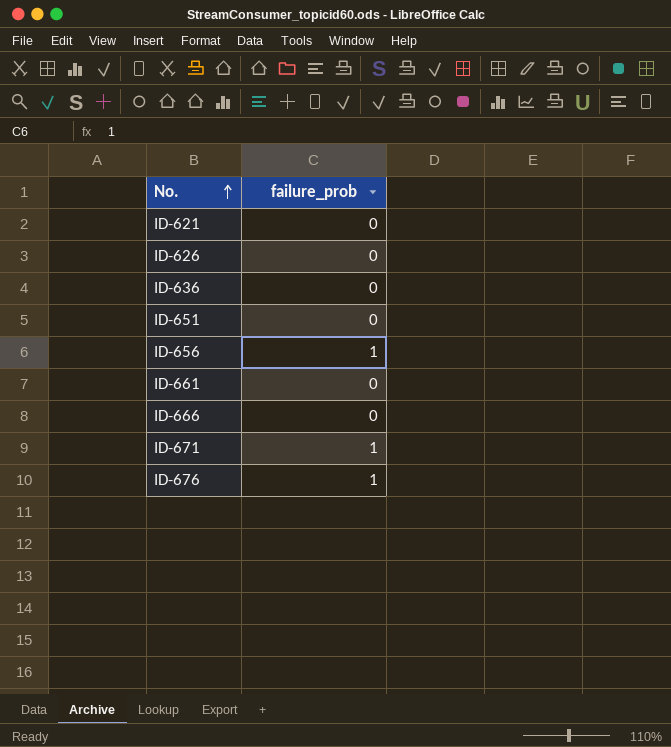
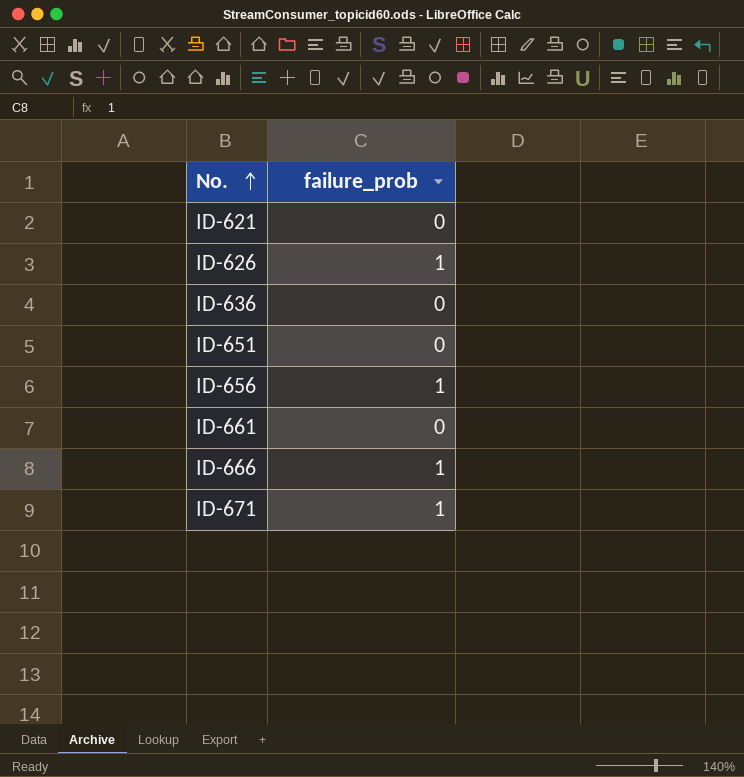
row ID-676: 1 -> none
ID-626 | failure_prob: 0 -> 1
ID-666 | failure_prob: 0 -> 1

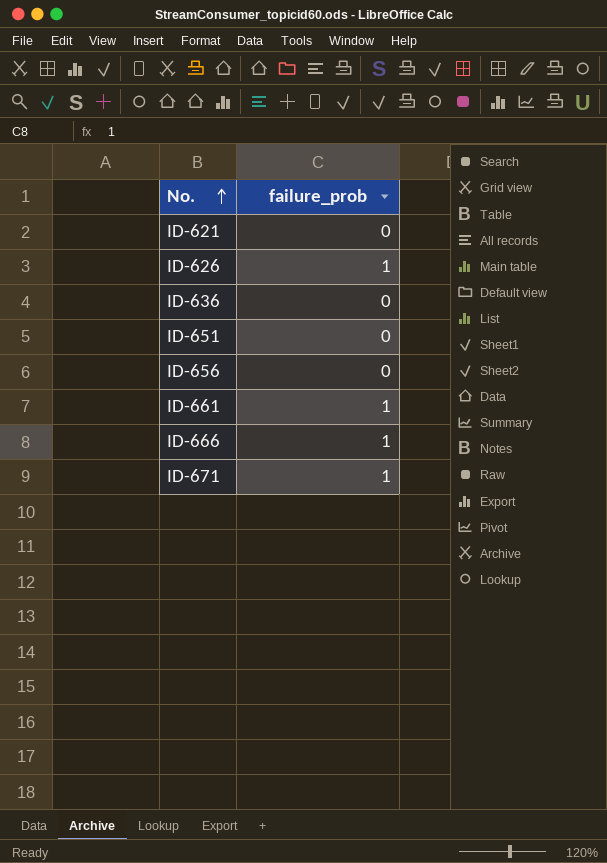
ID-656 | failure_prob: 1 -> 0
ID-661 | failure_prob: 0 -> 1

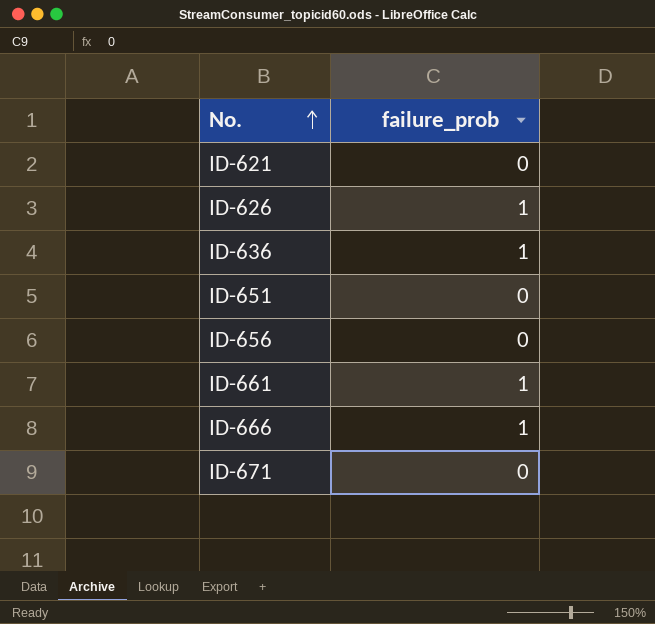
ID-636 | failure_prob: 0 -> 1
ID-671 | failure_prob: 1 -> 0

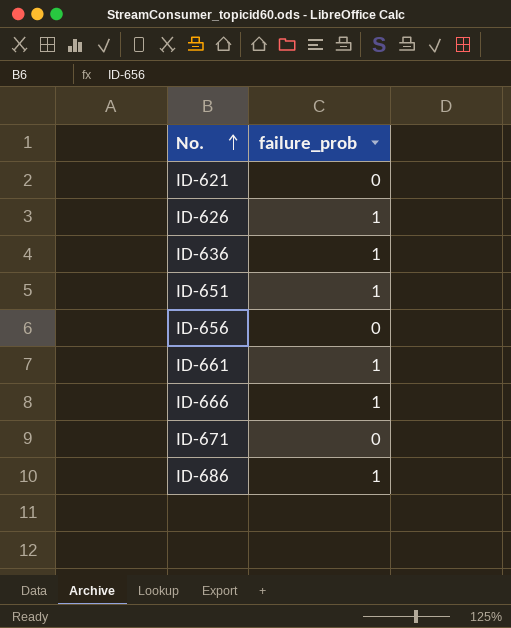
ID-651 | failure_prob: 0 -> 1
row ID-686: none -> 1

